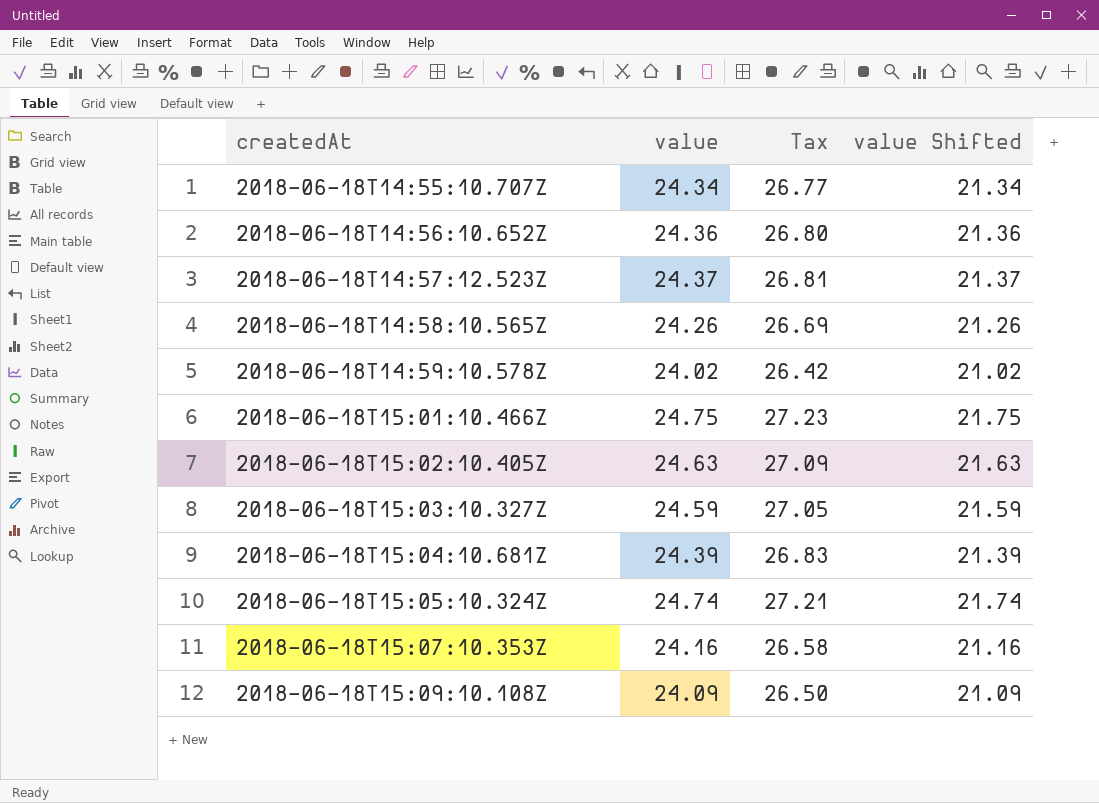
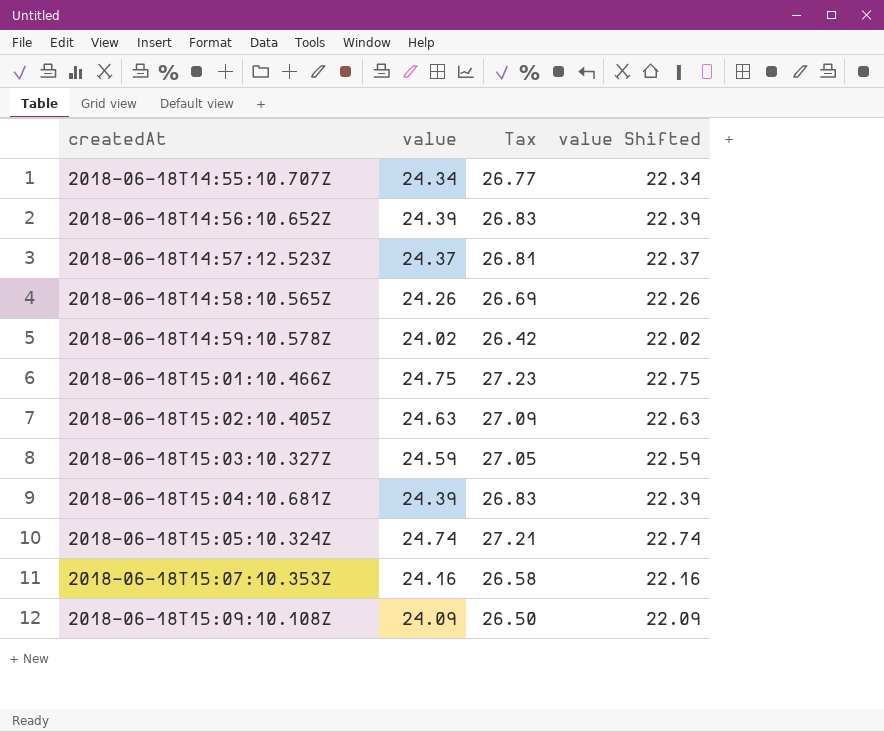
column value Shifted | formula: [value] - 3 -> [value] - 2
2018-06-18T14:56:10.652Z | value: 24.36 -> 24.39
2018-06-18T14:56:10.652Z | Tax: 26.80 -> 26.83

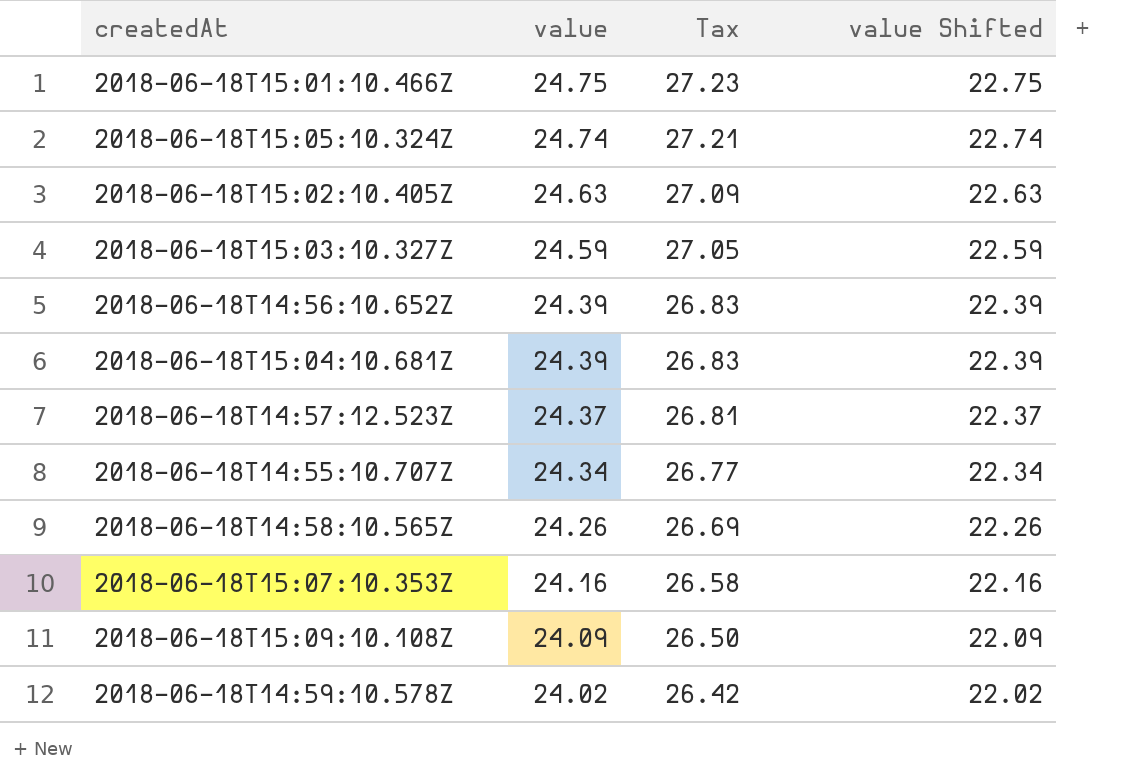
row order: createdAt ascending -> value descending

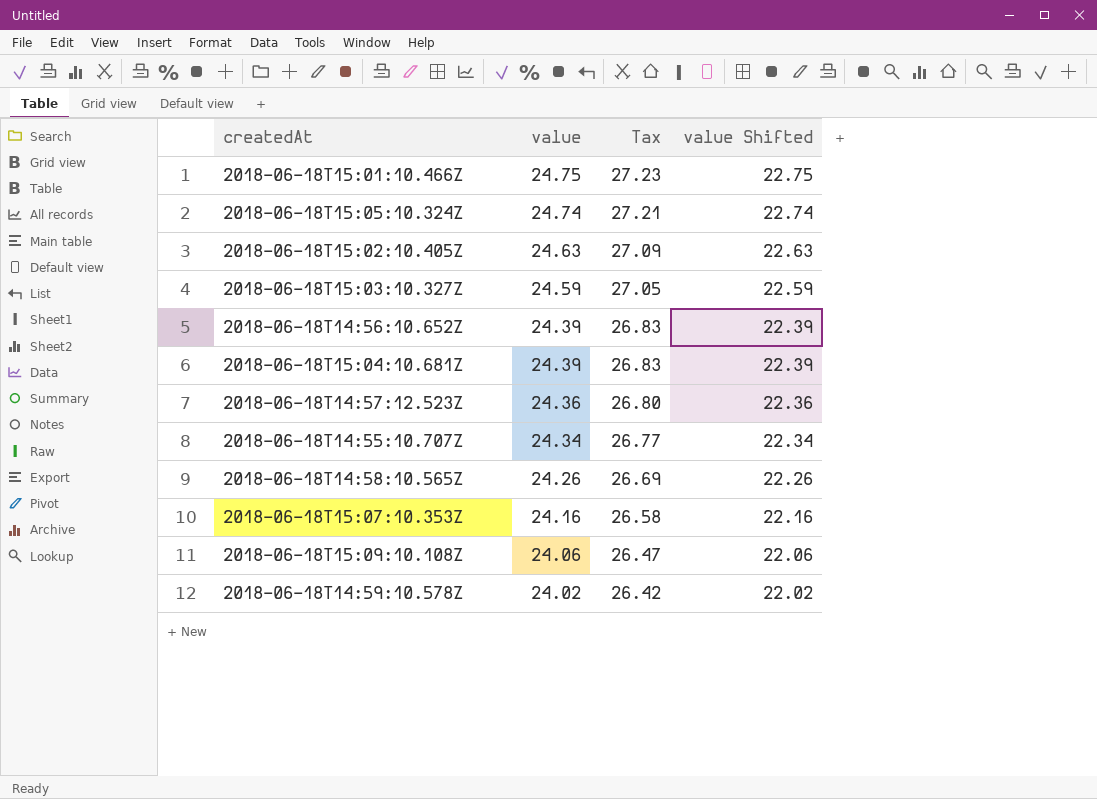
2018-06-18T14:57:12.523Z | value: 24.37 -> 24.36
2018-06-18T14:57:12.523Z | Tax: 26.81 -> 26.80
2018-06-18T14:57:12.523Z | value Shifted: 22.37 -> 22.36
2018-06-18T15:09:10.108Z | value: 24.09 -> 24.06
2018-06-18T15:09:10.108Z | Tax: 26.50 -> 26.47
2018-06-18T15:09:10.108Z | value Shifted: 22.09 -> 22.06

